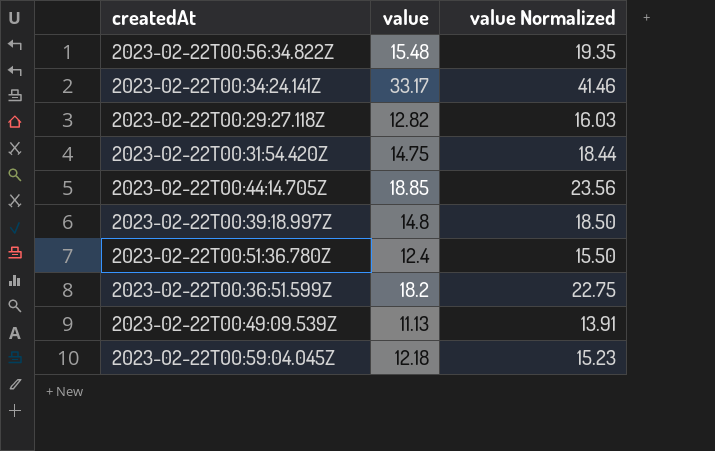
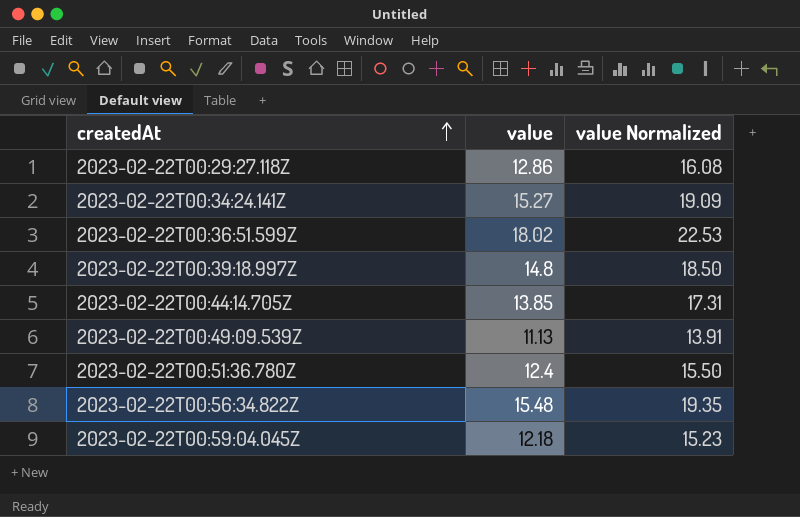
row order: none -> createdAt ascending
row 2023-02-22T00:31:54.420Z: 14.75 | 18.44 -> none
2023-02-22T00:29:27.118Z | value: 12.82 -> 12.86
2023-02-22T00:29:27.118Z | value Normalized: 16.03 -> 16.08
2023-02-22T00:34:24.141Z | value: 33.17 -> 15.27
2023-02-22T00:34:24.141Z | value Normalized: 41.46 -> 19.09
2023-02-22T00:36:51.599Z | value: 18.2 -> 18.02
2023-02-22T00:36:51.599Z | value Normalized: 22.75 -> 22.53
2023-02-22T00:44:14.705Z | value: 18.85 -> 13.85
2023-02-22T00:44:14.705Z | value Normalized: 23.56 -> 17.31

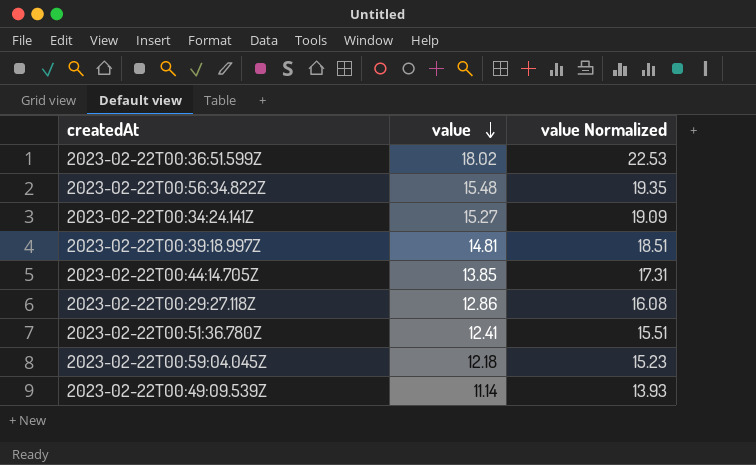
row order: createdAt ascending -> value descending
2023-02-22T00:39:18.997Z | value: 14.8 -> 14.81
2023-02-22T00:39:18.997Z | value Normalized: 18.50 -> 18.51
2023-02-22T00:51:36.780Z | value: 12.4 -> 12.41
2023-02-22T00:51:36.780Z | value Normalized: 15.50 -> 15.51
2023-02-22T00:49:09.539Z | value: 11.13 -> 11.14
2023-02-22T00:49:09.539Z | value Normalized: 13.91 -> 13.93

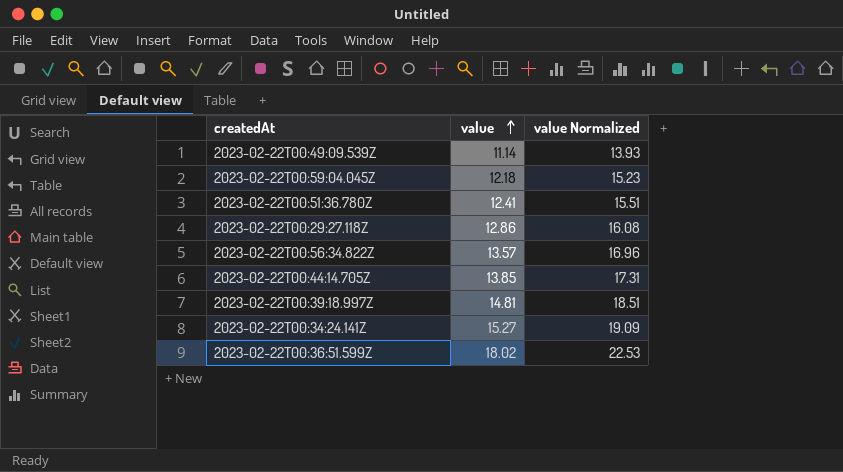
row order: value descending -> value ascending
2023-02-22T00:56:34.822Z | value: 15.48 -> 13.57
2023-02-22T00:56:34.822Z | value Normalized: 19.35 -> 16.96

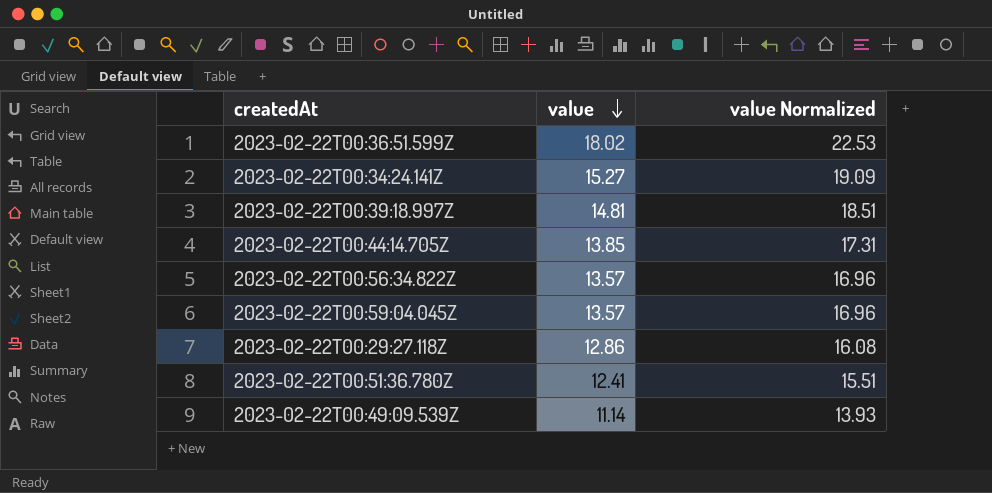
row order: value ascending -> value descending
2023-02-22T00:59:04.045Z | value: 12.18 -> 13.57
2023-02-22T00:59:04.045Z | value Normalized: 15.23 -> 16.96

